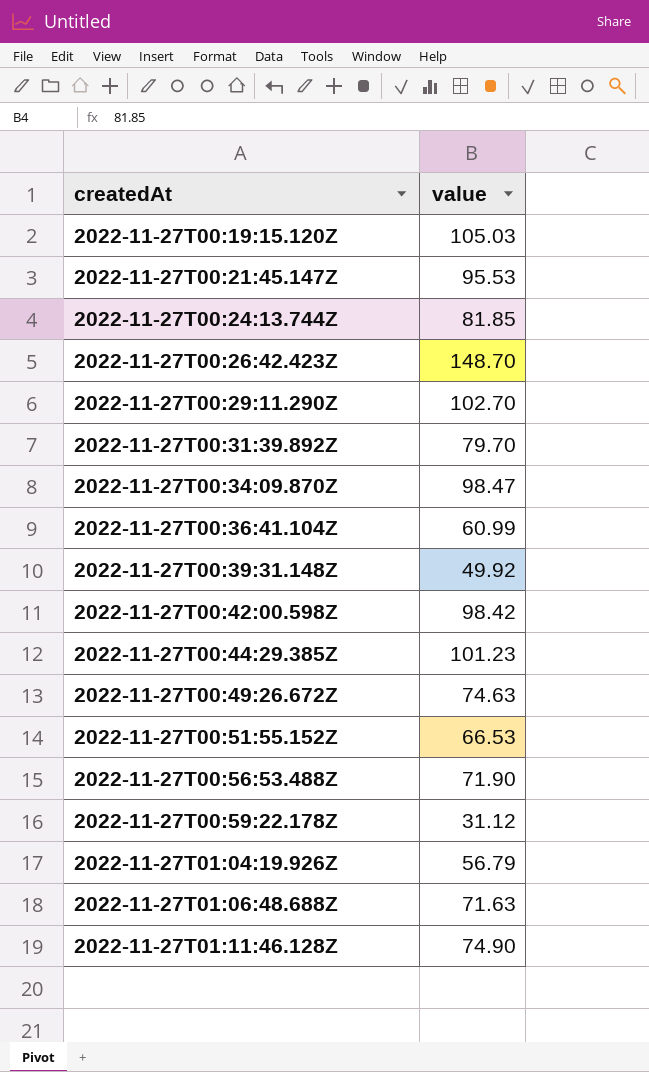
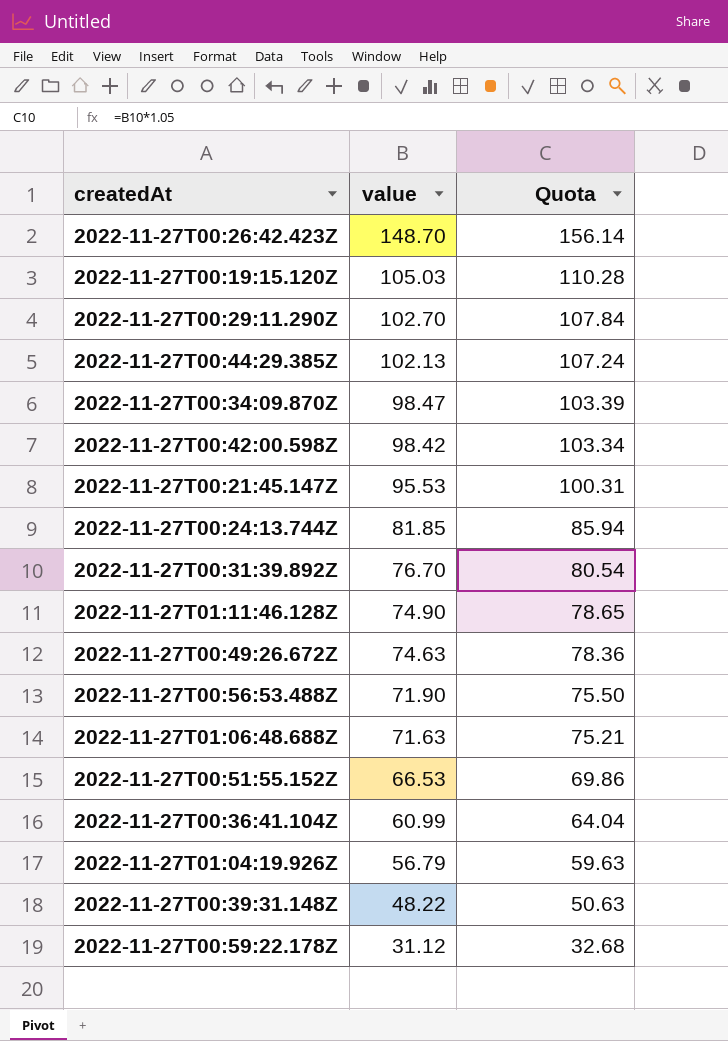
row order: createdAt ascending -> value descending
column Quota | formula: none -> [value] * 1.05
2022-11-27T00:44:29.385Z | value: 101.23 -> 102.13
2022-11-27T00:31:39.892Z | value: 79.70 -> 76.70
2022-11-27T00:39:31.148Z | value: 49.92 -> 48.22

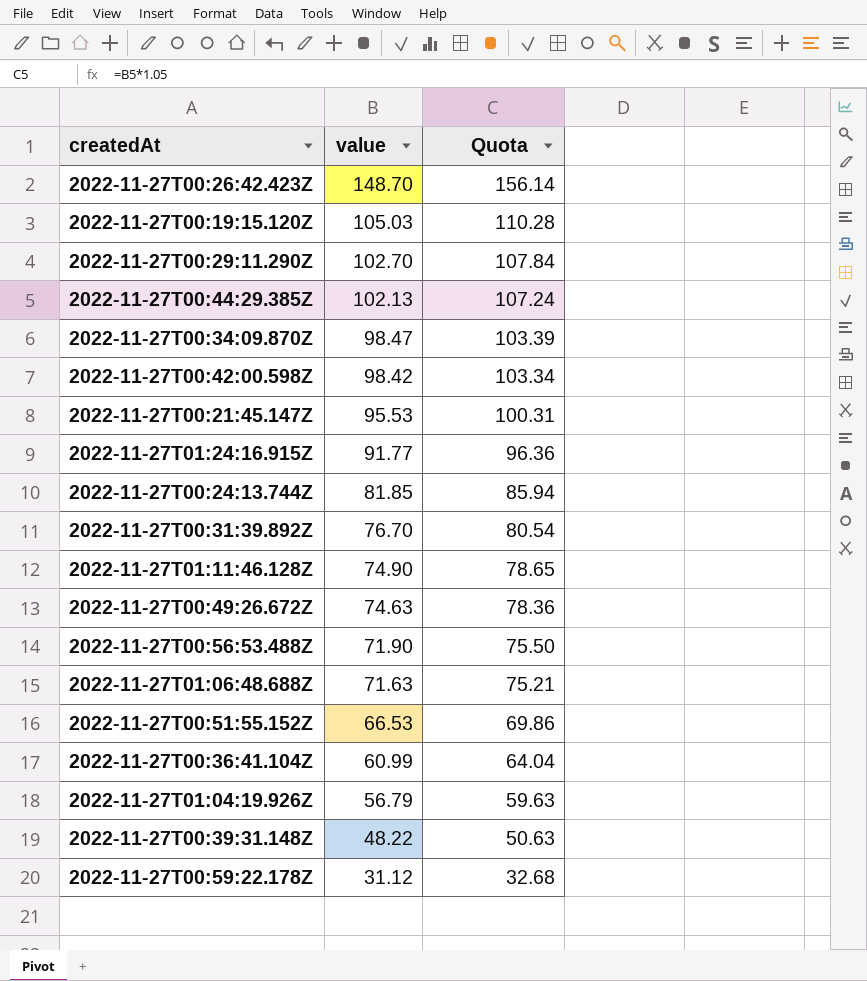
row 2022-11-27T01:24:16.915Z: none -> 91.77 | 96.36

